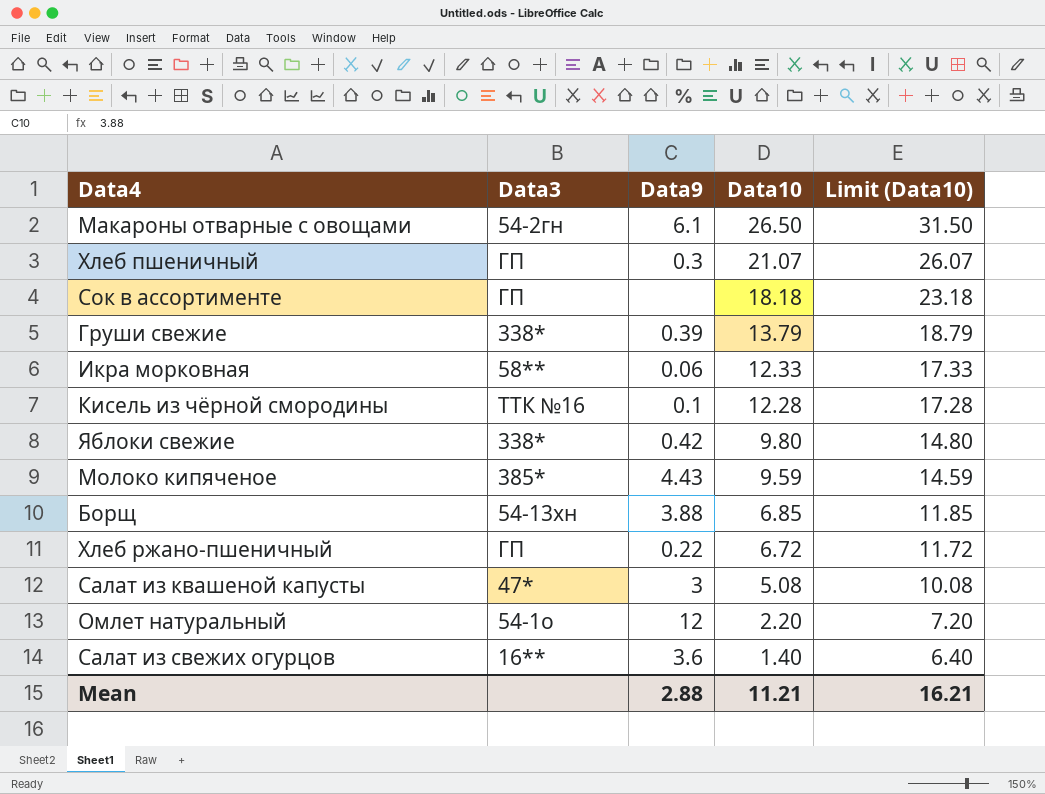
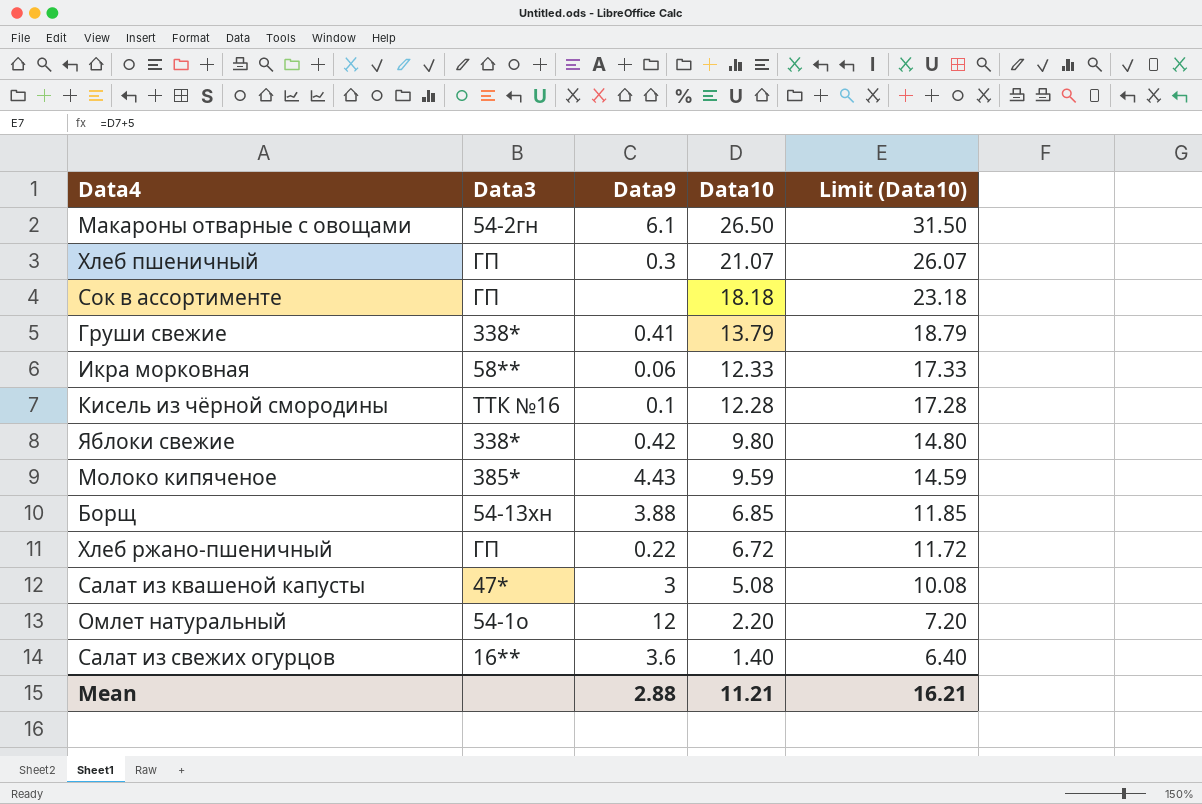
Груши свежие | Data9: 0.39 -> 0.41

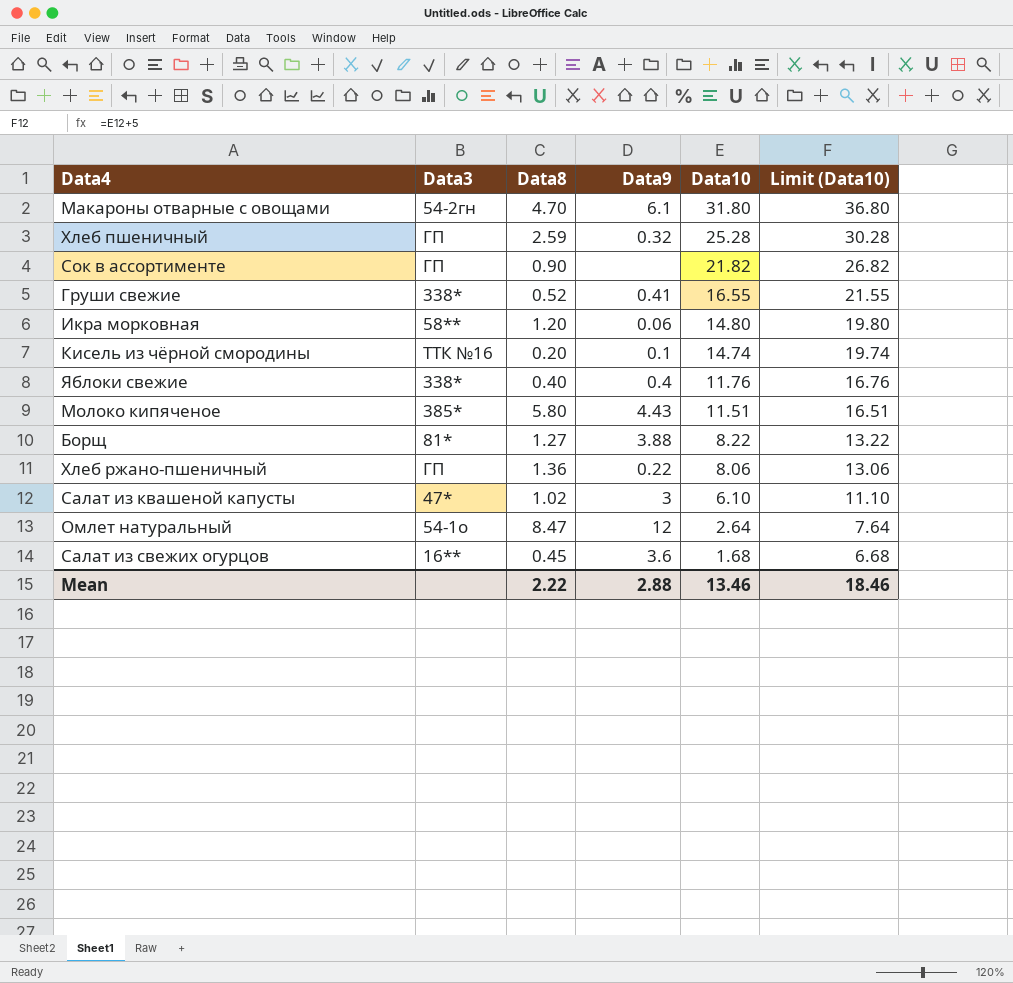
column Data8 | position: none -> 3
Макароны отварные с овощами | Data10: 26.50 -> 31.80
Макароны отварные с овощами | Limit (Data10): 31.50 -> 36.80
Хлеб пшеничный | Data9: 0.3 -> 0.32
Хлеб пшеничный | Data10: 21.07 -> 25.28
Хлеб пшеничный | Limit (Data10): 26.07 -> 30.28
Сок в ассортименте | Data10: 18.18 -> 21.82
Сок в ассортименте | Limit (Data10): 23.18 -> 26.82
Груши свежие | Data10: 13.79 -> 16.55
Груши свежие | Limit (Data10): 18.79 -> 21.55
Икра морковная | Data10: 12.33 -> 14.80
Икра морковная | Limit (Data10): 17.33 -> 19.80
Кисель из чёрной смородины | Data10: 12.28 -> 14.74
Кисель из чёрной смородины | Limit (Data10): 17.28 -> 19.74
Яблоки свежие | Data9: 0.42 -> 0.4
Яблоки свежие | Data10: 9.80 -> 11.76
Яблоки свежие | Limit (Data10): 14.80 -> 16.76
Молоко кипяченое | Data10: 9.59 -> 11.51
Молоко кипяченое | Limit (Data10): 14.59 -> 16.51
Борщ | Data3: 54-13хн -> 81*
Борщ | Data10: 6.85 -> 8.22
Борщ | Limit (Data10): 11.85 -> 13.22
Хлеб ржано-пшеничный | Data10: 6.72 -> 8.06
Хлеб ржано-пшеничный | Limit (Data10): 11.72 -> 13.06
Салат из квашеной капусты | Data10: 5.08 -> 6.10
Салат из квашеной капусты | Limit (Data10): 10.08 -> 11.10
Омлет натуральный | Data10: 2.20 -> 2.64
Омлет натуральный | Limit (Data10): 7.20 -> 7.64
Салат из свежих огурцов | Data10: 1.40 -> 1.68
Салат из свежих огурцов | Limit (Data10): 6.40 -> 6.68
Mean | Data10: 11.21 -> 13.46
Mean | Limit (Data10): 16.21 -> 18.46

